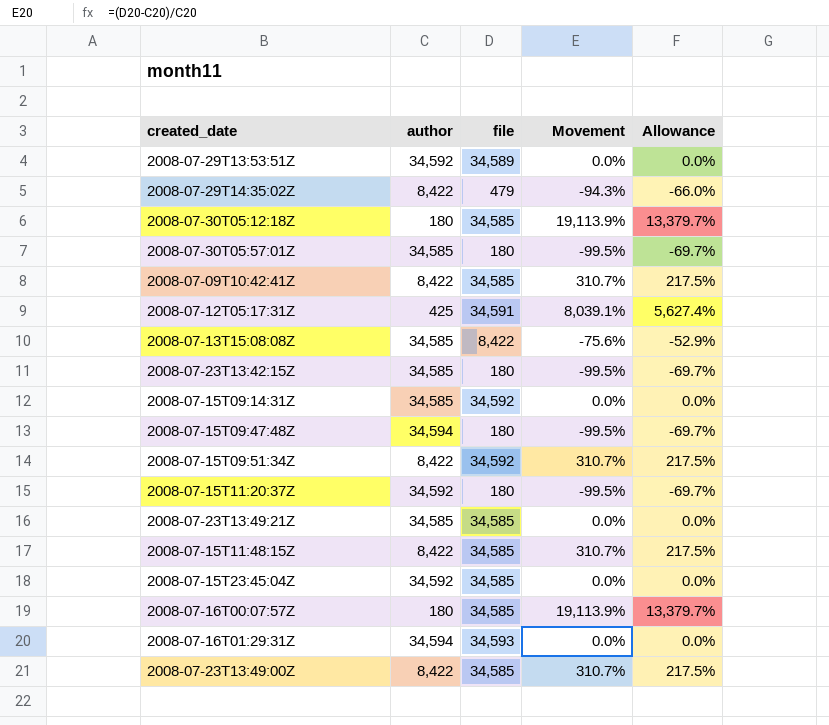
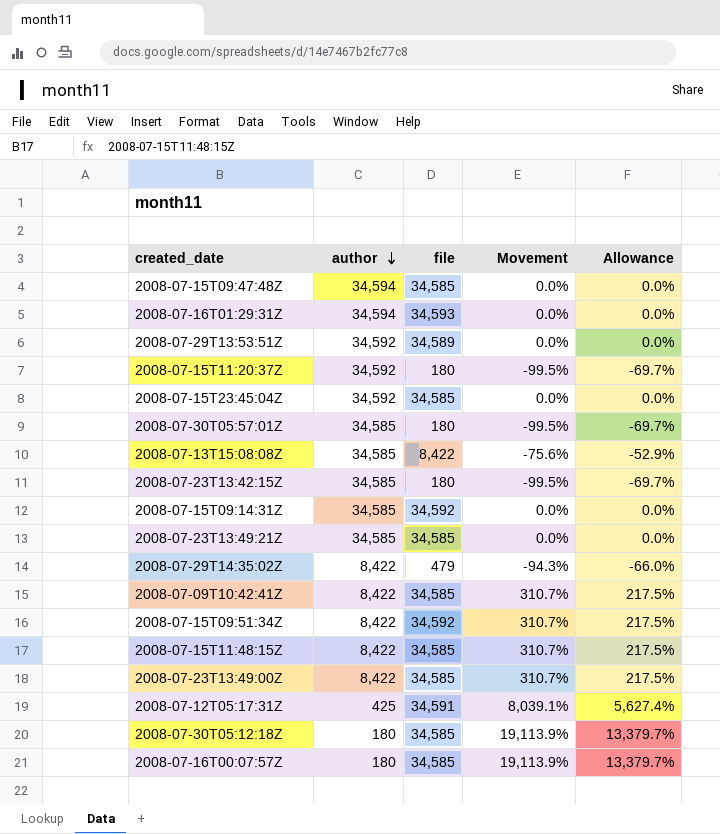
row order: none -> author descending
2008-07-15T09:47:48Z | file: 180 -> 34,585
2008-07-15T09:47:48Z | Movement: -99.5% -> 0.0%
2008-07-15T09:47:48Z | Allowance: -69.7% -> 0.0%

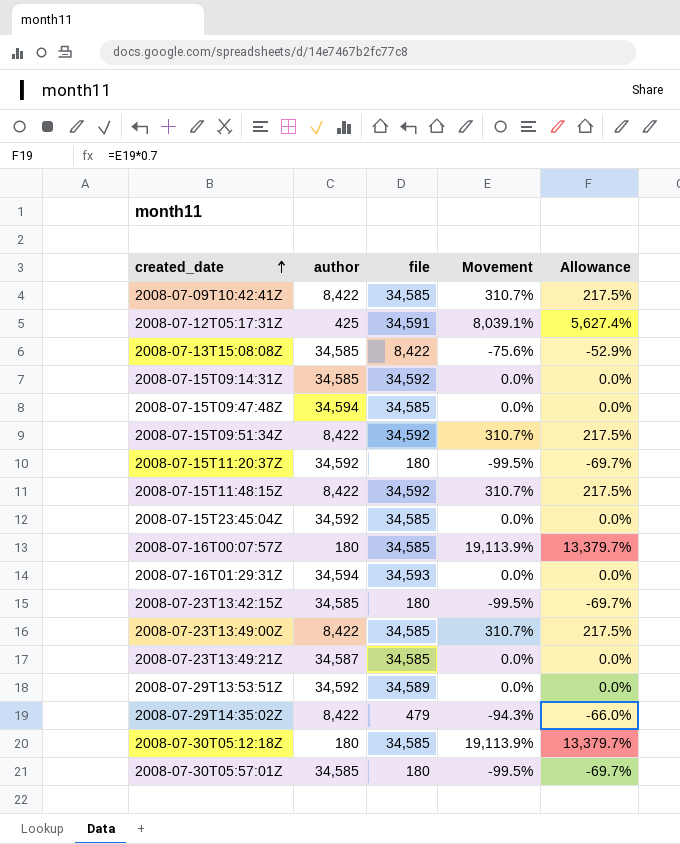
row order: author descending -> created_date ascending
2008-07-15T11:48:15Z | file: 34,585 -> 34,592
2008-07-23T13:49:21Z | author: 34,585 -> 34,587

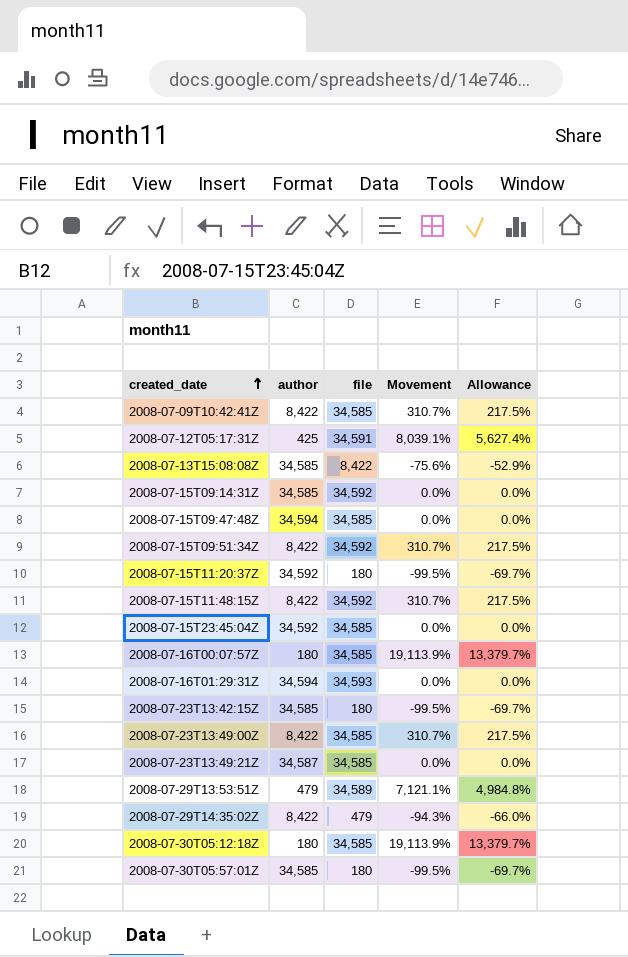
2008-07-29T13:53:51Z | author: 34,592 -> 479
2008-07-29T13:53:51Z | Movement: 0.0% -> 7,121.1%
2008-07-29T13:53:51Z | Allowance: 0.0% -> 4,984.8%

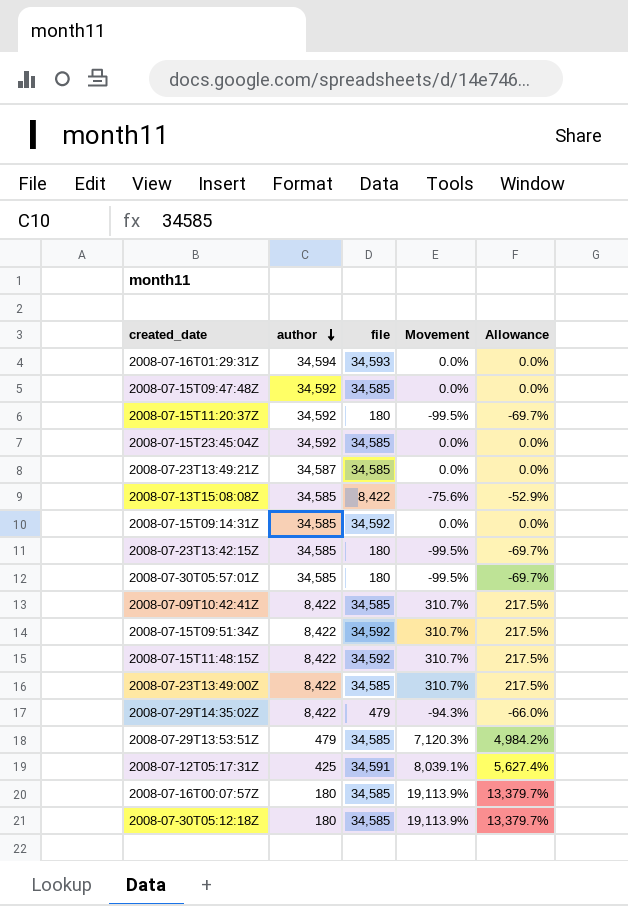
row order: created_date ascending -> author descending
2008-07-15T09:47:48Z | author: 34,594 -> 34,592
2008-07-29T13:53:51Z | file: 34,589 -> 34,585
2008-07-29T13:53:51Z | Movement: 7,121.1% -> 7,120.3%
2008-07-29T13:53:51Z | Allowance: 4,984.8% -> 4,984.2%

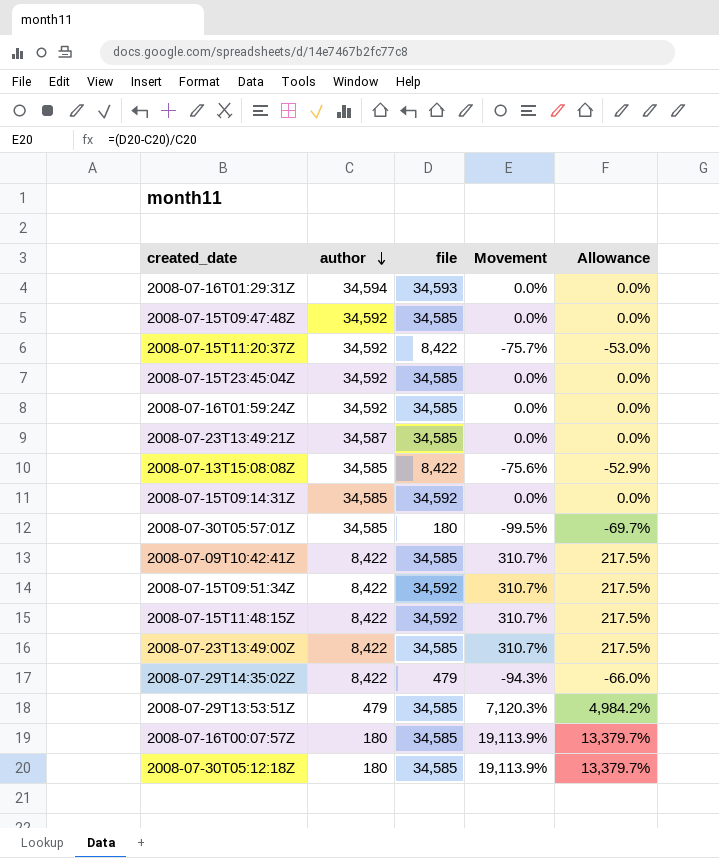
row 2008-07-23T13:42:15Z: 34,585 | 180 | -99.5% | -69.7% -> none
row 2008-07-12T05:17:31Z: 425 | 34,591 | 8,039.1% | 5,627.4% -> none
2008-07-15T11:20:37Z | file: 180 -> 8,422
2008-07-15T11:20:37Z | Movement: -99.5% -> -75.7%
2008-07-15T11:20:37Z | Allowance: -69.7% -> -53.0%
row 2008-07-16T01:59:24Z: none -> 34,592 | 34,585 | 0.0% | 0.0%

